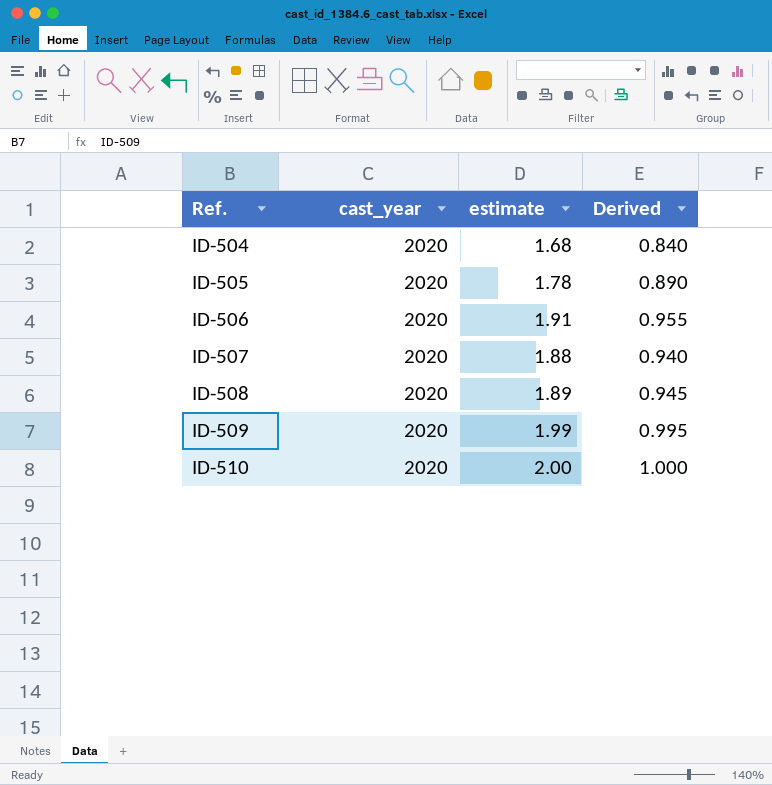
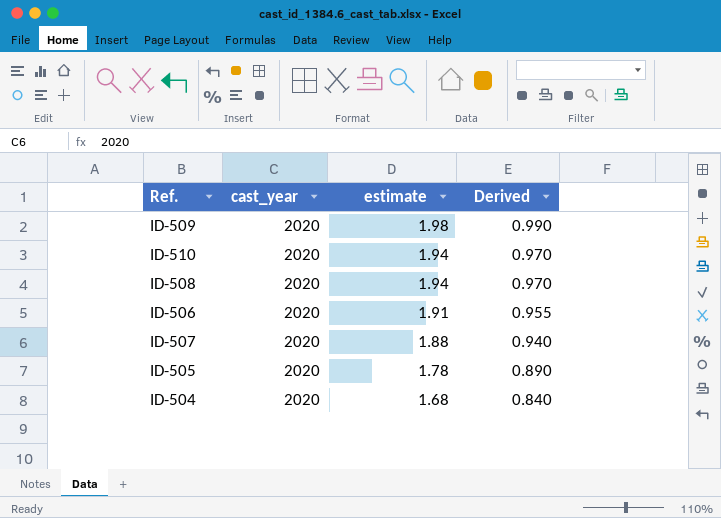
row order: Ref. ascending -> estimate descending
ID-509 | estimate: 1.99 -> 1.98
ID-509 | Derived: 0.995 -> 0.990
ID-510 | estimate: 2.00 -> 1.94
ID-510 | Derived: 1.000 -> 0.970
ID-508 | estimate: 1.89 -> 1.94
ID-508 | Derived: 0.945 -> 0.970

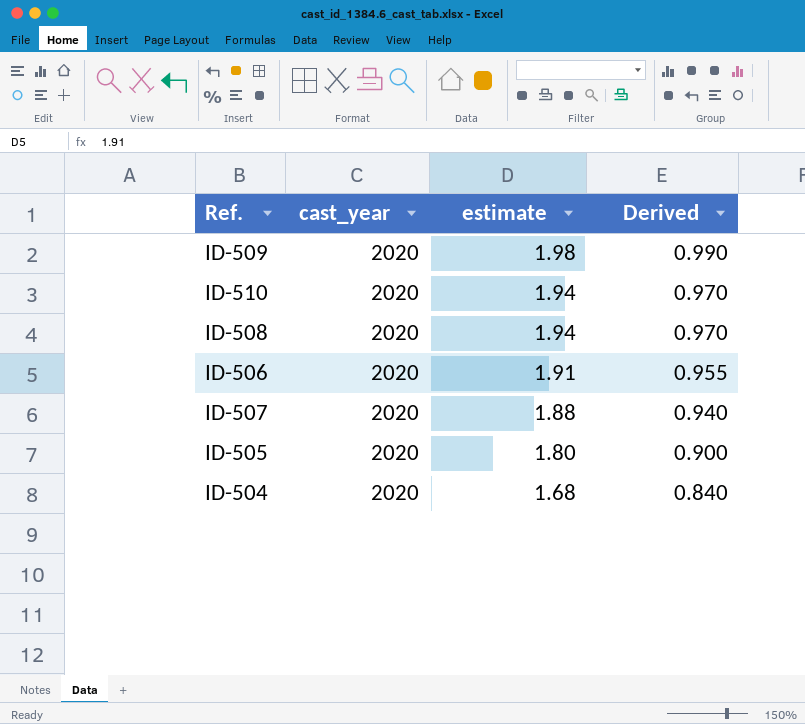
ID-505 | estimate: 1.78 -> 1.80
ID-505 | Derived: 0.890 -> 0.900

